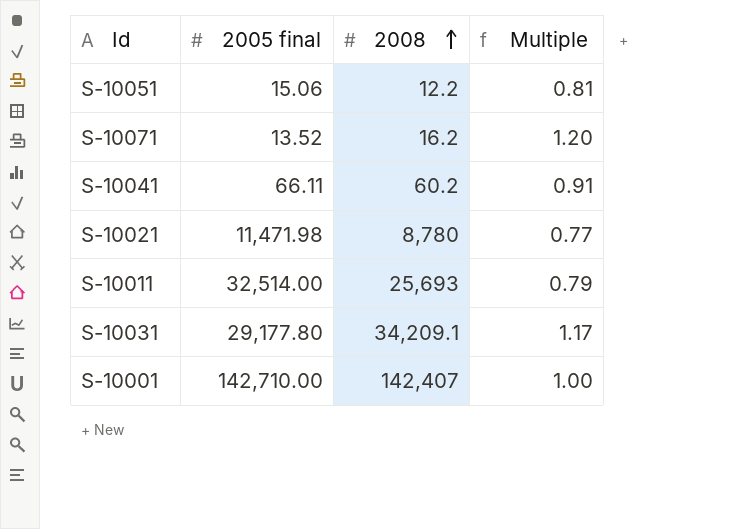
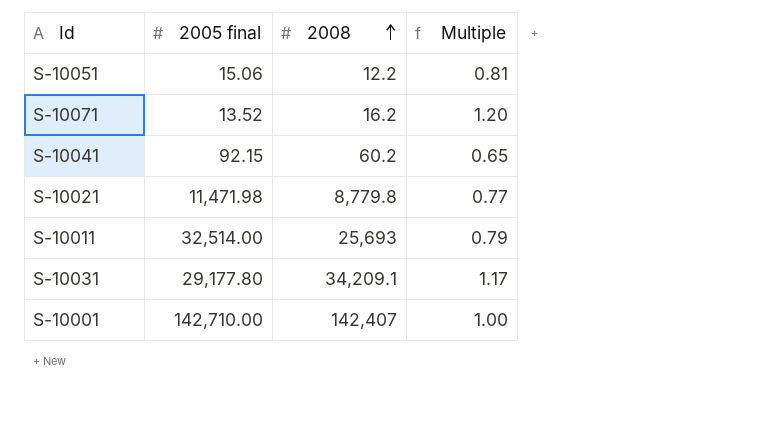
S-10041 | 2005 final: 66.11 -> 92.15
S-10041 | Multiple: 0.91 -> 0.65
S-10021 | 2008: 8,780 -> 8,779.8

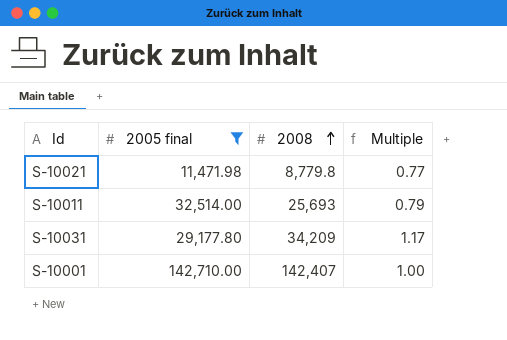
filter: none -> 2005 final >= 11,471.98
S-10031 | 2008: 34,209.1 -> 34,209

